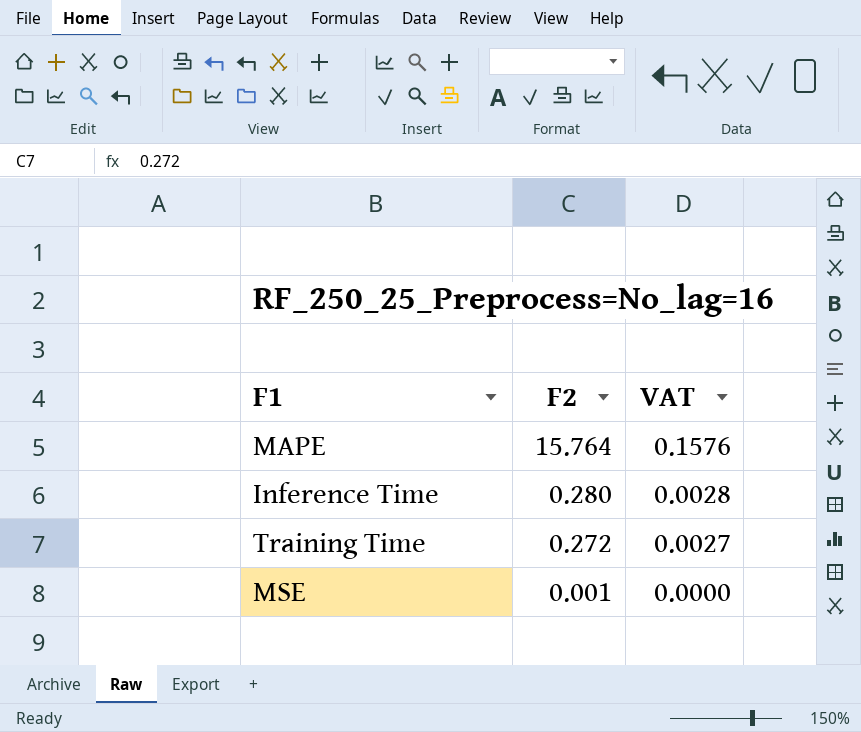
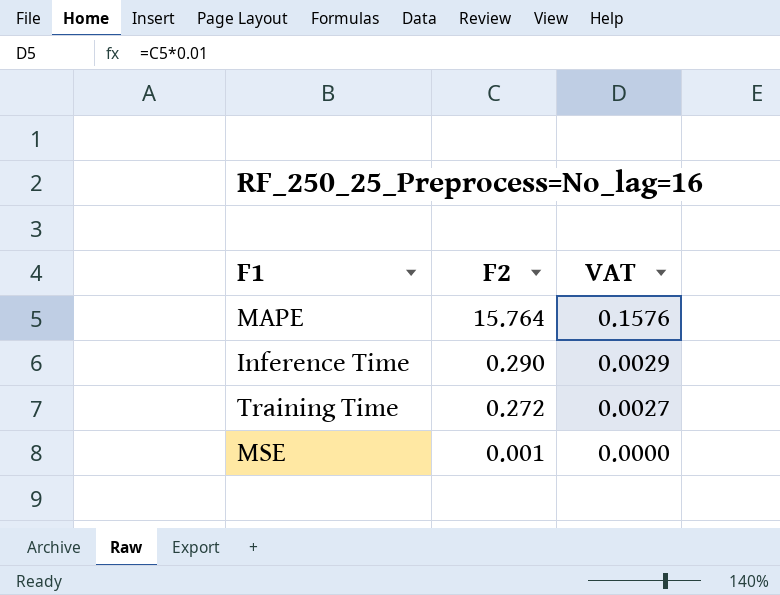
Inference Time | F2: 0.280 -> 0.290
Inference Time | VAT: 0.0028 -> 0.0029

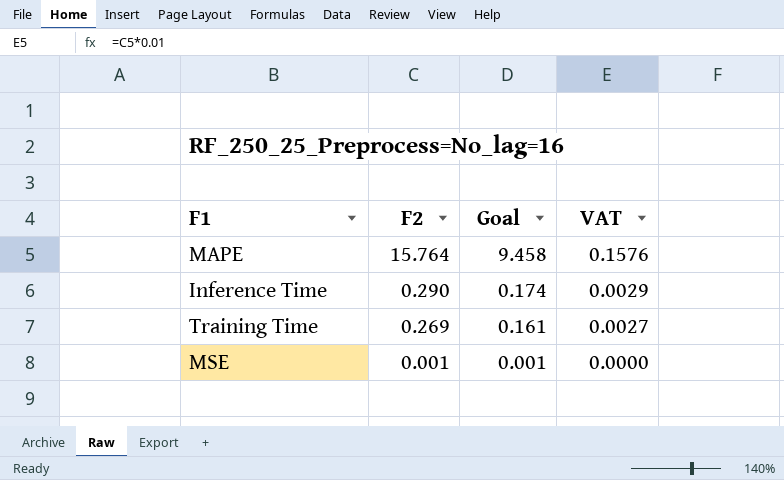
column Goal | formula: none -> [F2] * 0.6
Training Time | F2: 0.272 -> 0.269

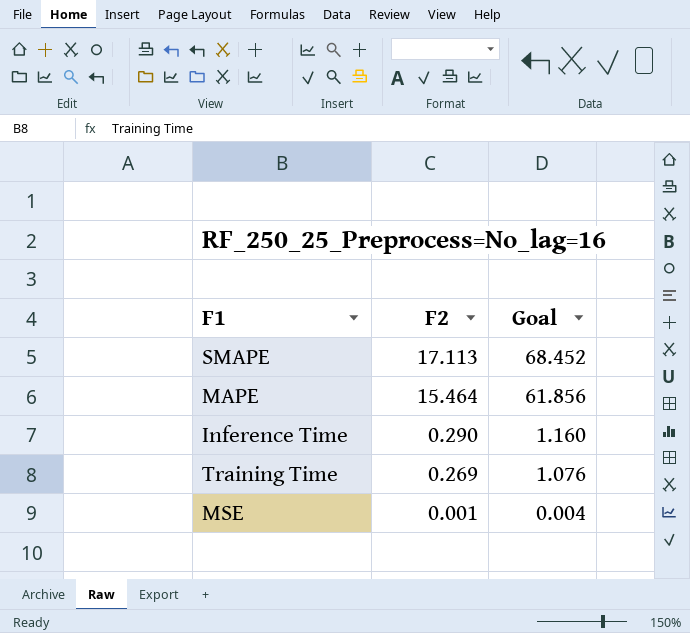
column VAT | formula: [F2] * 0.01 -> none
column Goal | formula: [F2] * 0.6 -> [F2] * 4
row SMAPE: none -> 17.113 | 68.452
MAPE | F2: 15.764 -> 15.464

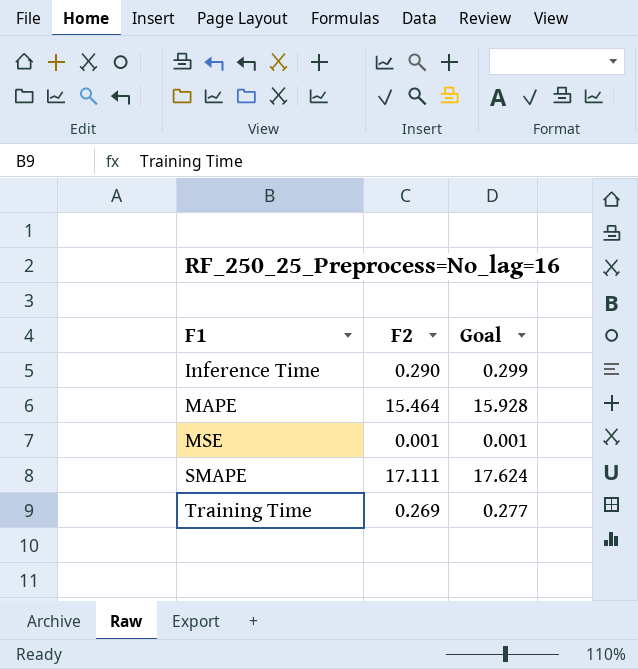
row order: F2 descending -> F1 ascending
column Goal | formula: [F2] * 4 -> [F2] * 1.03
SMAPE | F2: 17.113 -> 17.111

